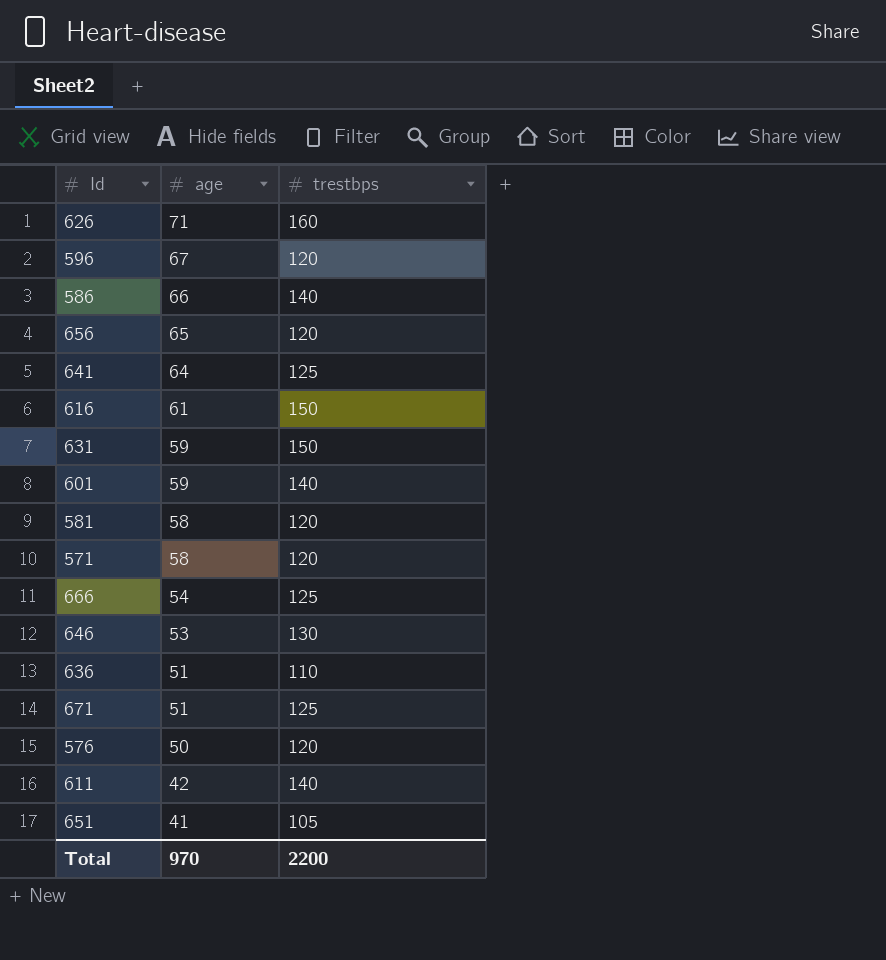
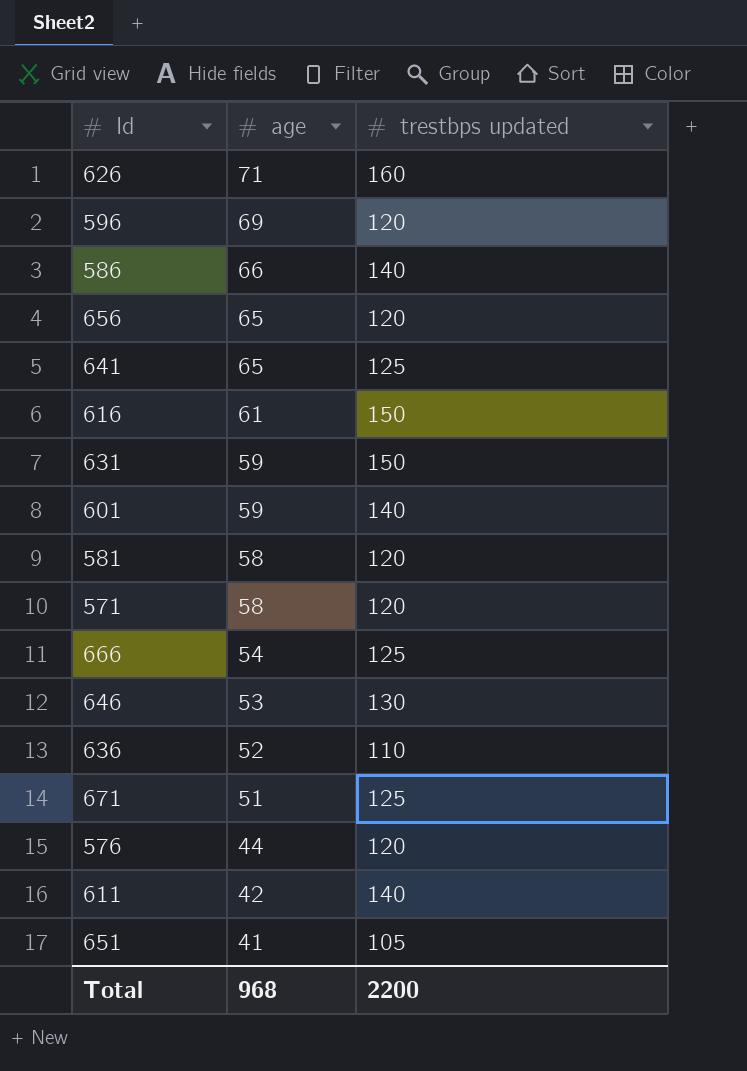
column name: trestbps -> trestbps updated
596 | age: 67 -> 69
641 | age: 64 -> 65
636 | age: 51 -> 52
576 | age: 50 -> 44
Total | age: 970 -> 968

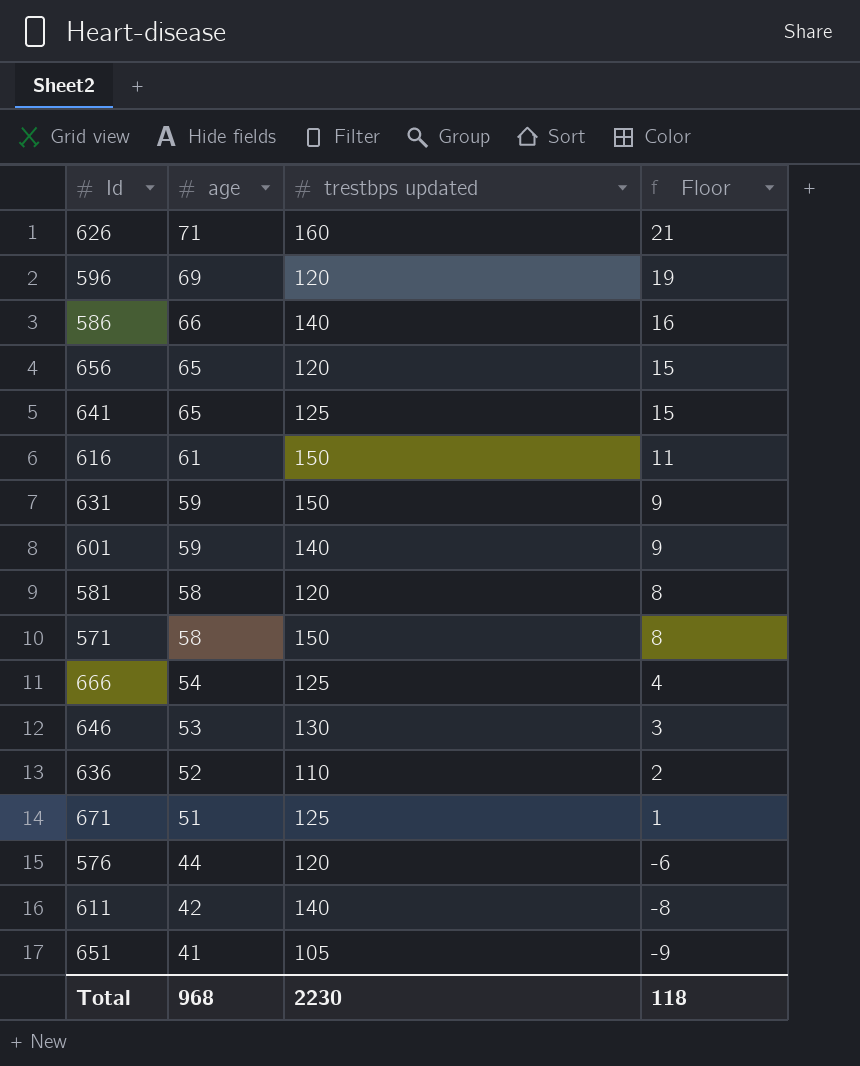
column Floor | formula: none -> [age] - 50
571 | trestbps updated: 120 -> 150
Total | trestbps updated: 2200 -> 2230

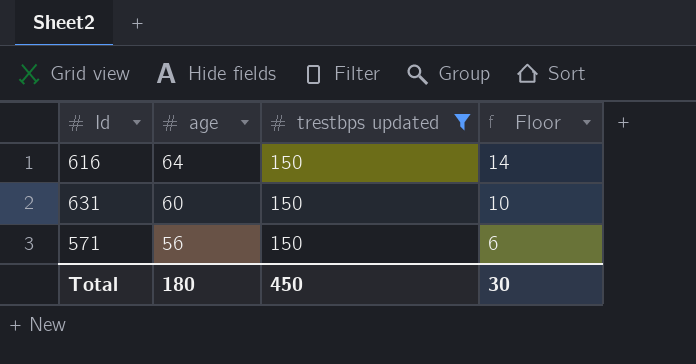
filter: none -> trestbps updated = 150
616 | age: 61 -> 64
616 | Floor: 11 -> 14
631 | age: 59 -> 60
631 | Floor: 9 -> 10
571 | age: 58 -> 56
571 | Floor: 8 -> 6
Total | age: 968 -> 180
Total | trestbps updated: 2230 -> 450
Total | Floor: 118 -> 30

